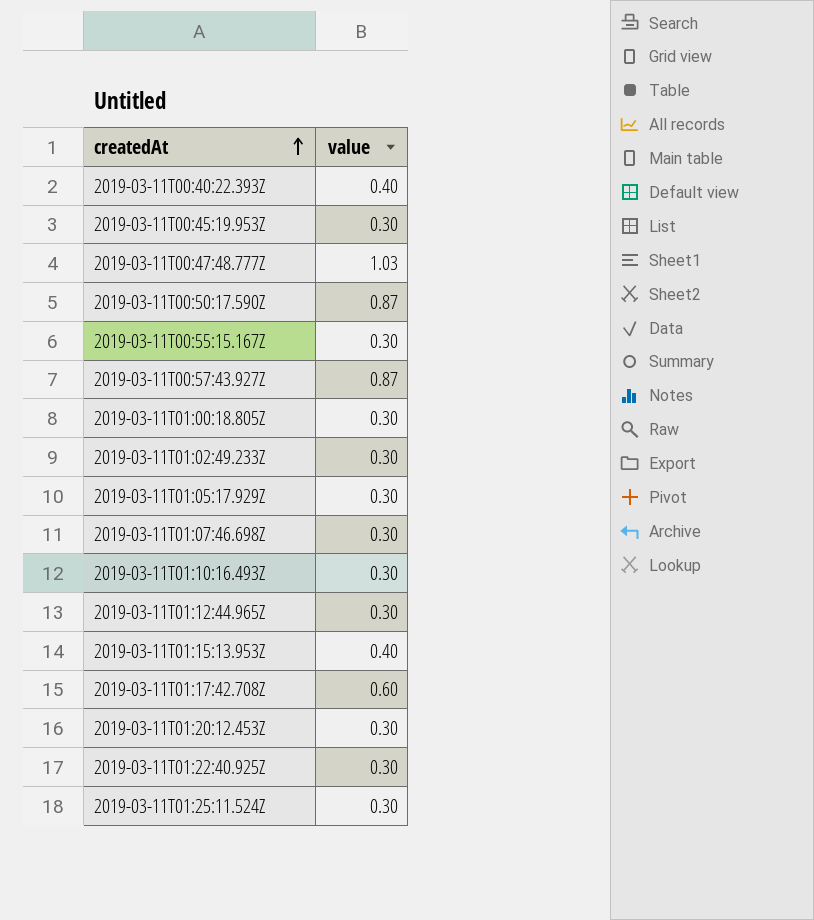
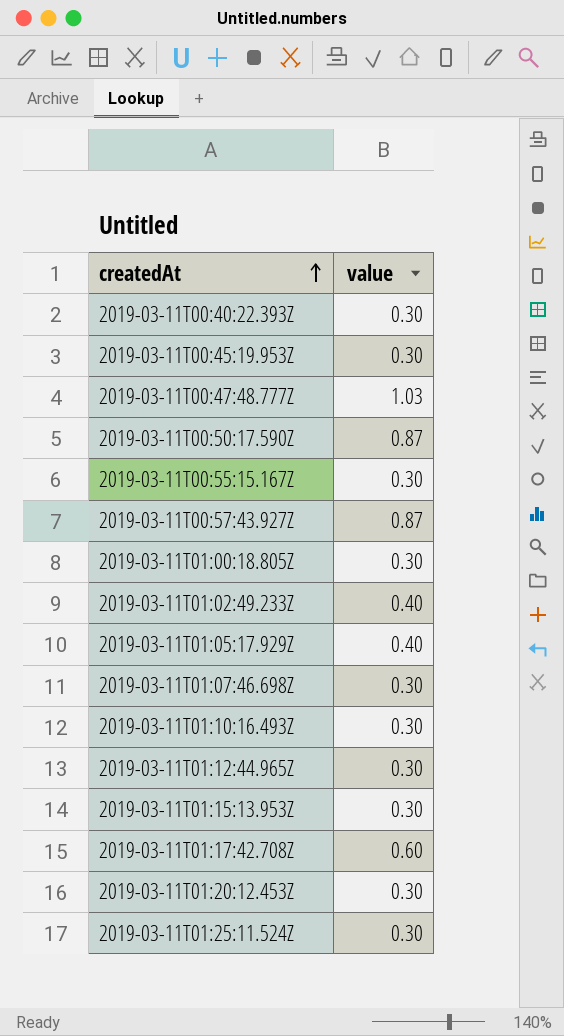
row 2019-03-11T01:22:40.925Z: 0.30 -> none
2019-03-11T00:40:22.393Z | value: 0.40 -> 0.30
2019-03-11T01:02:49.233Z | value: 0.30 -> 0.40
2019-03-11T01:05:17.929Z | value: 0.30 -> 0.40
2019-03-11T01:15:13.953Z | value: 0.40 -> 0.30

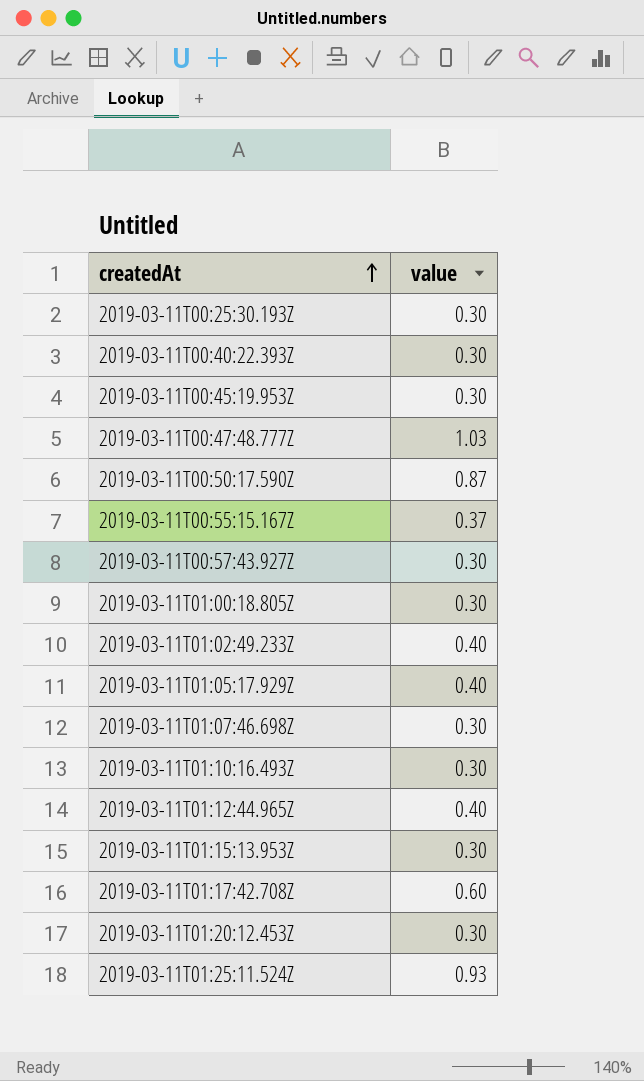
row 2019-03-11T00:25:30.193Z: none -> 0.30
2019-03-11T00:55:15.167Z | value: 0.30 -> 0.37
2019-03-11T00:57:43.927Z | value: 0.87 -> 0.30
2019-03-11T01:12:44.965Z | value: 0.30 -> 0.40
2019-03-11T01:25:11.524Z | value: 0.30 -> 0.93

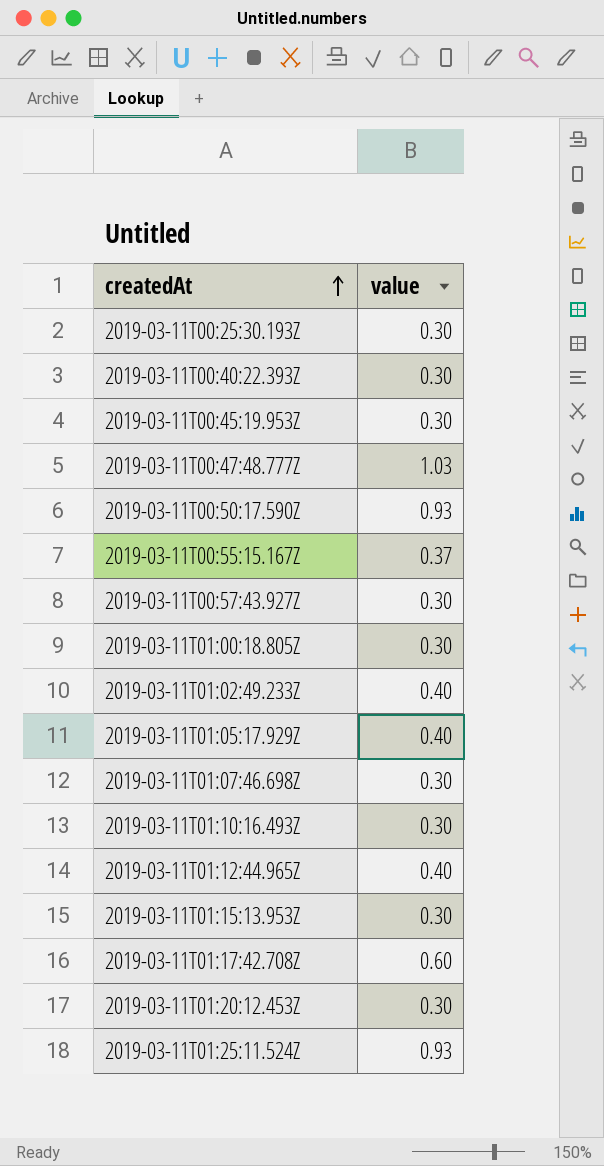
2019-03-11T00:50:17.590Z | value: 0.87 -> 0.93

